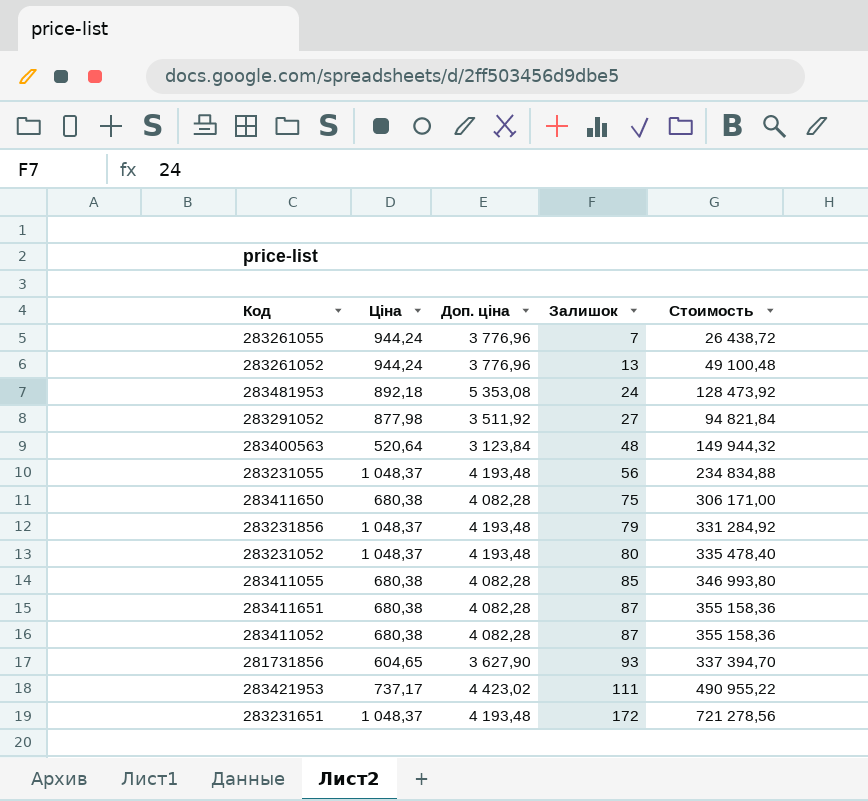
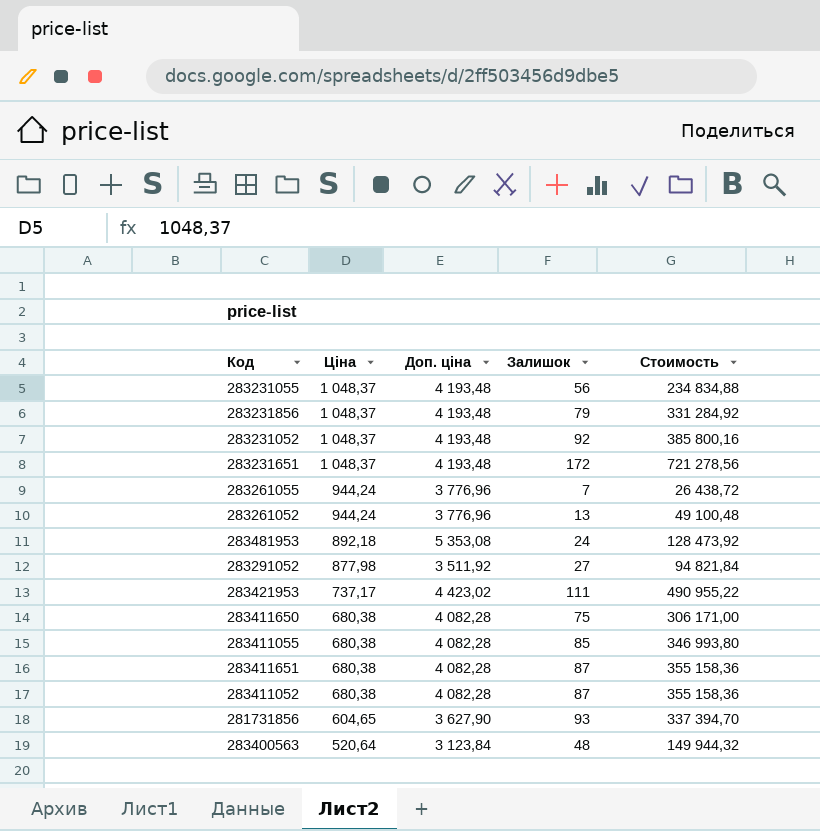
row order: Залишок ascending -> Ціна descending
283231052 | Залишок: 80 -> 92
283231052 | Стоимость: 335 478,40 -> 385 800,16

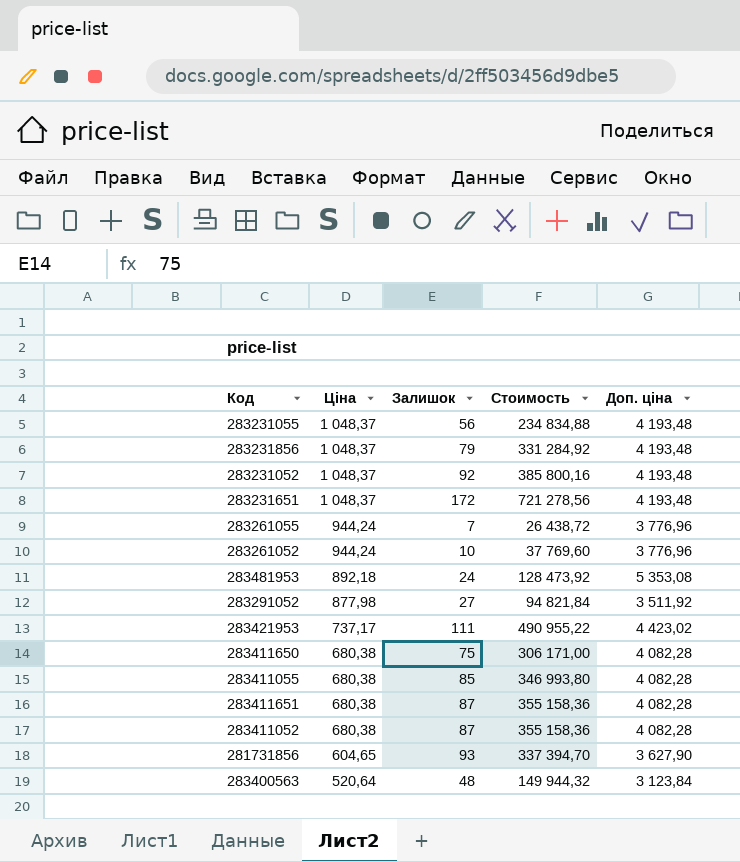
column Доп. ціна | position: 3 -> 5
283261052 | Залишок: 13 -> 10
283261052 | Стоимость: 49 100,48 -> 37 769,60

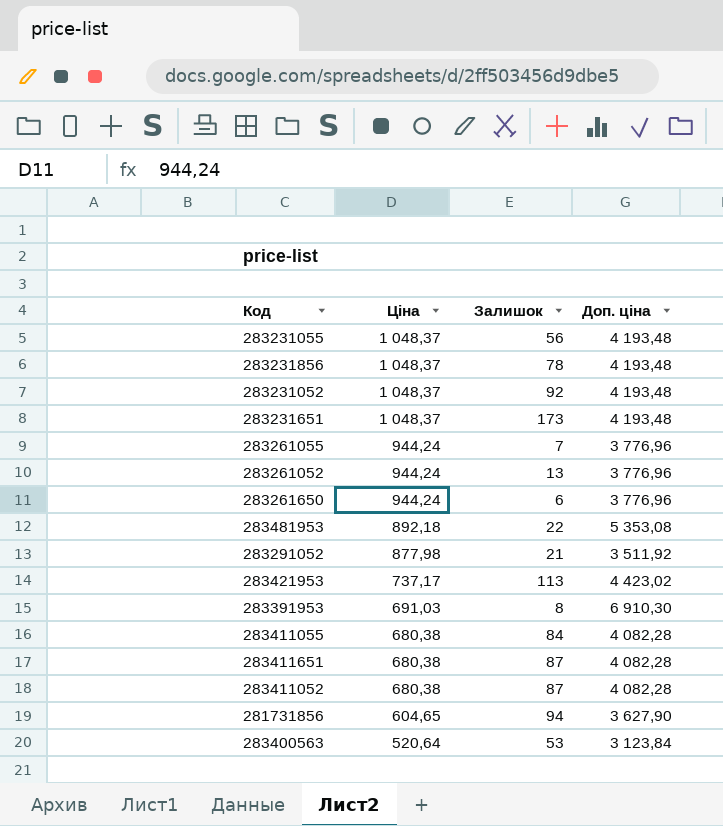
column Стоимость | formula: [Залишок] * [Доп. ціна] -> none
row 283411650: 680,38 | 75 | 306 171,00 | 4 082,28 -> none
283231856 | Залишок: 79 -> 78
283231651 | Залишок: 172 -> 173
283261052 | Залишок: 10 -> 13
row 283261650: none -> 944,24 | 6 | 3 776,96
283481953 | Залишок: 24 -> 22
283291052 | Залишок: 27 -> 21
283421953 | Залишок: 111 -> 113
row 283391953: none -> 691,03 | 8 | 6 910,30
283411055 | Залишок: 85 -> 84
281731856 | Залишок: 93 -> 94
283400563 | Залишок: 48 -> 53

